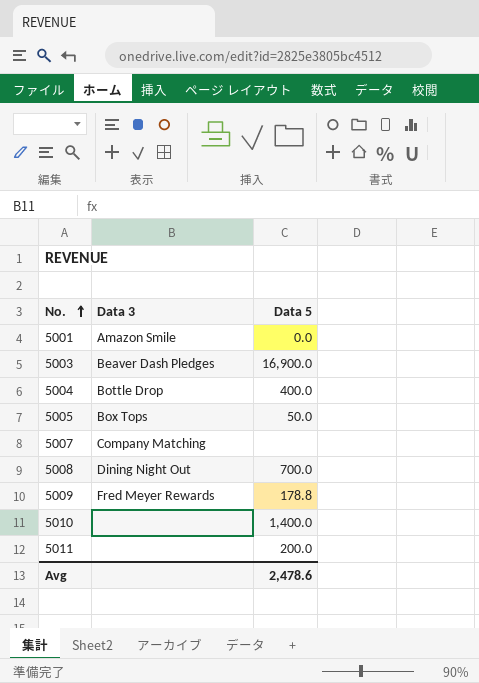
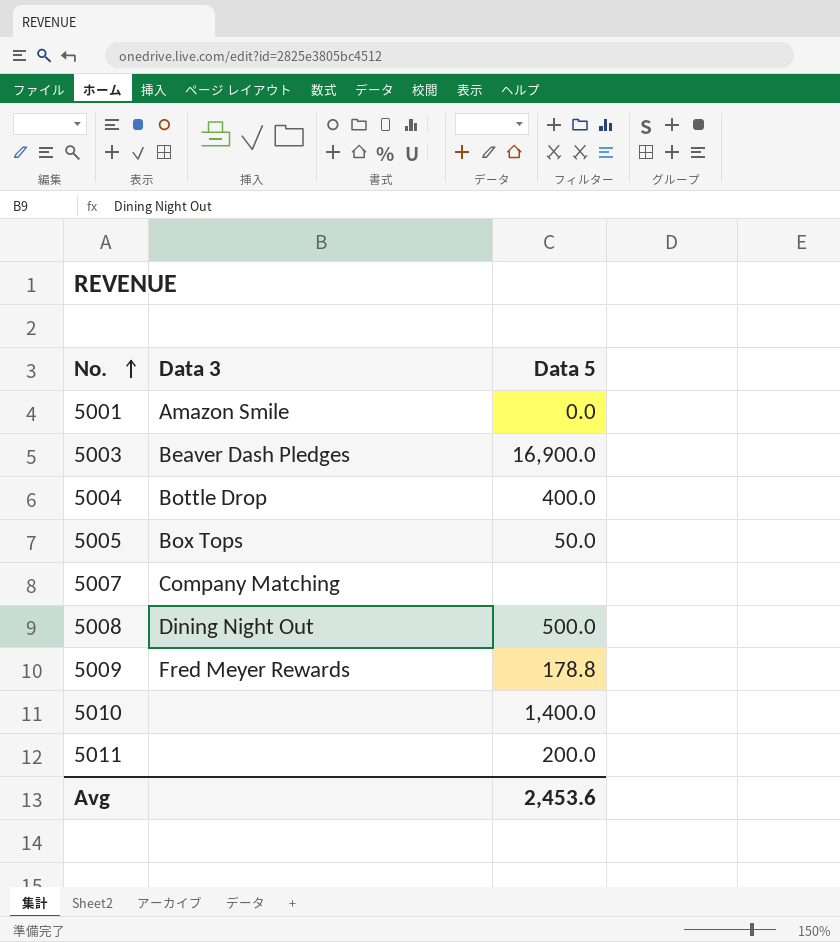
5008 | Data 5: 700.0 -> 500.0
Avg | Data 5: 2,478.6 -> 2,453.6

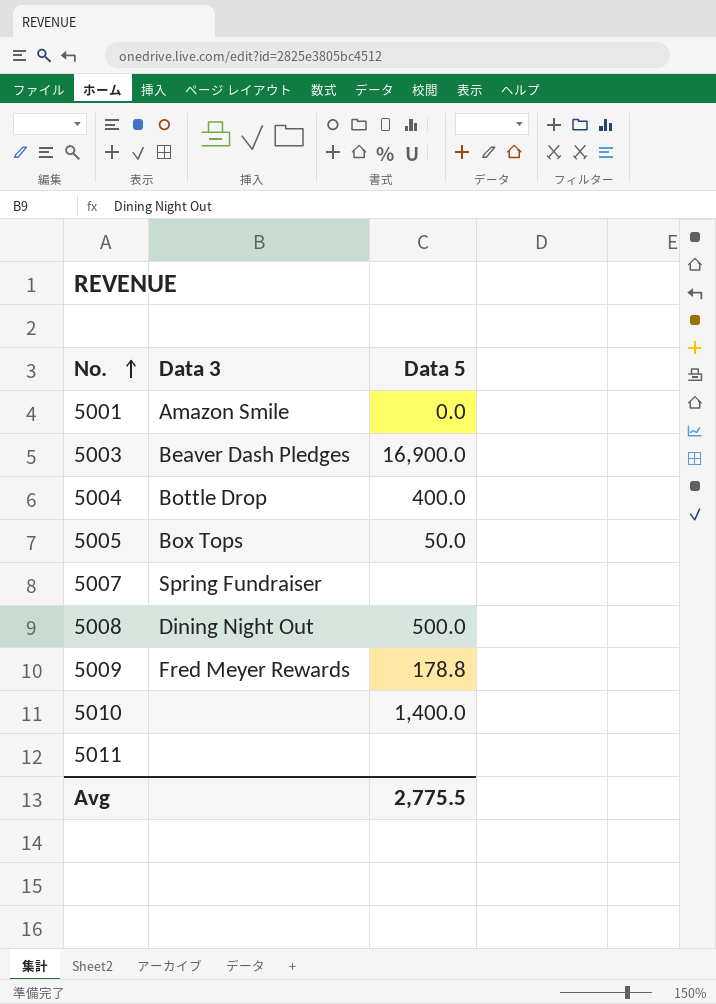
5007 | Data 3: Company Matching -> Spring Fundraiser
5011 | Data 5: 200.0 -> none
Avg | Data 5: 2,453.6 -> 2,775.5

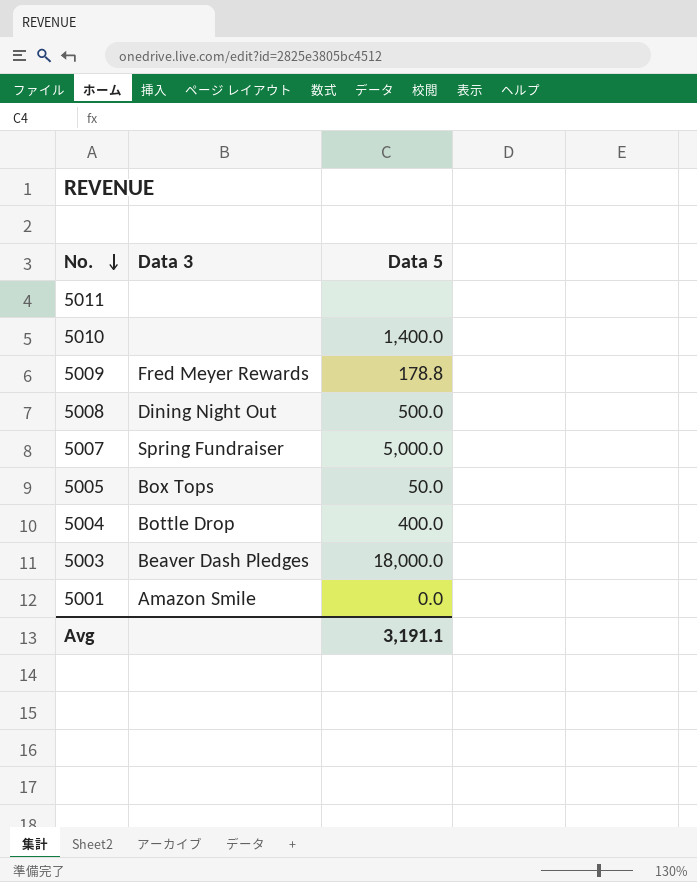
row order: No. ascending -> No. descending
5007 | Data 5: none -> 5,000.0
5003 | Data 5: 16,900.0 -> 18,000.0
Avg | Data 5: 2,775.5 -> 3,191.1

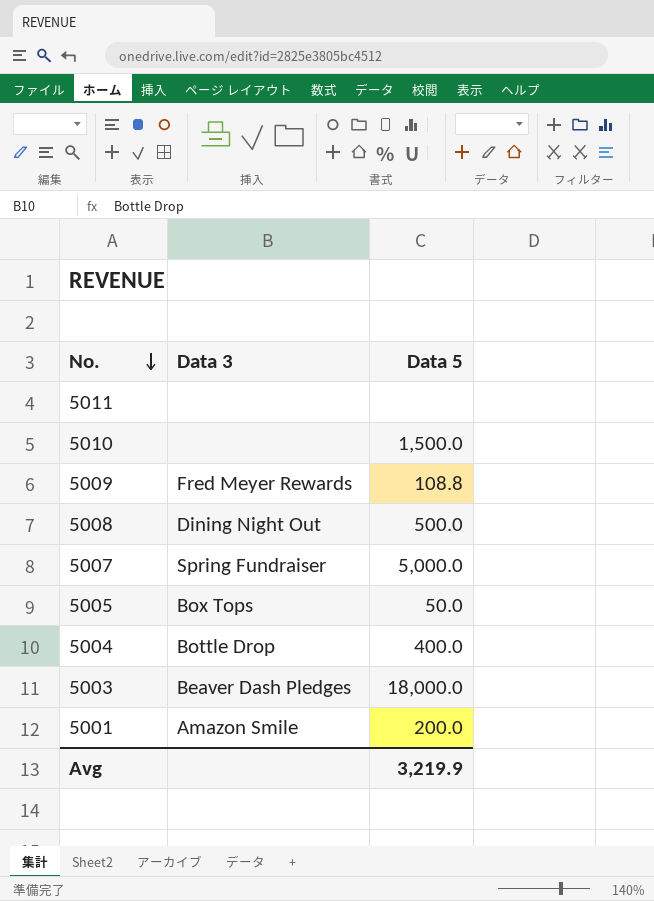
5010 | Data 5: 1,400.0 -> 1,500.0
5009 | Data 5: 178.8 -> 108.8
5001 | Data 5: 0.0 -> 200.0
Avg | Data 5: 3,191.1 -> 3,219.9

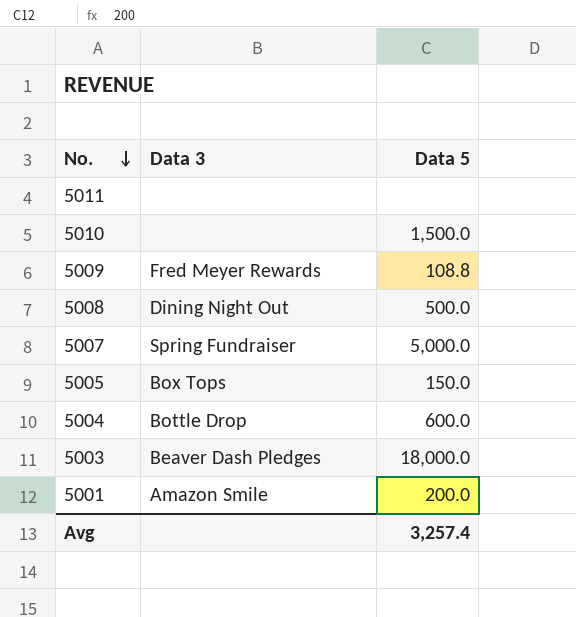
5005 | Data 5: 50.0 -> 150.0
5004 | Data 5: 400.0 -> 600.0
Avg | Data 5: 3,219.9 -> 3,257.4

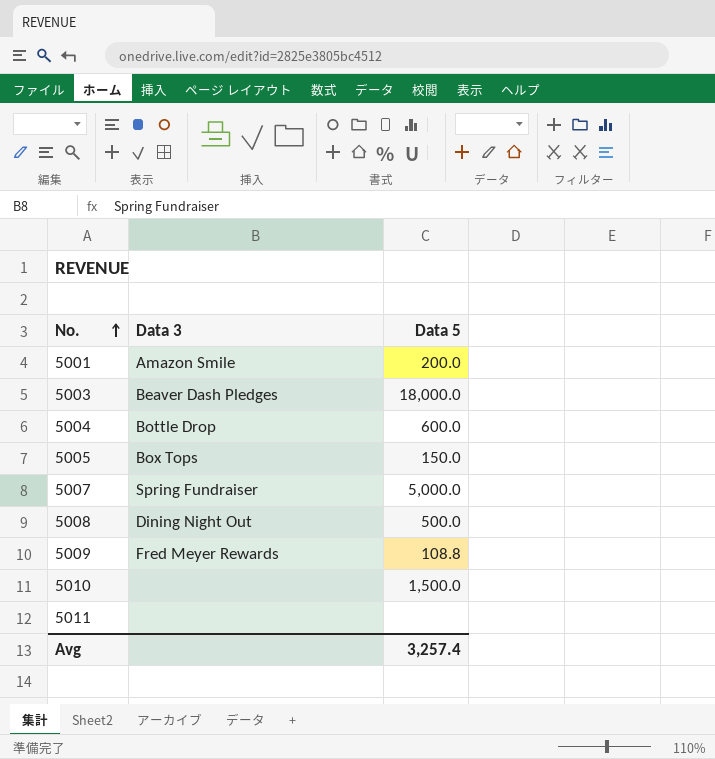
row order: No. descending -> No. ascending

